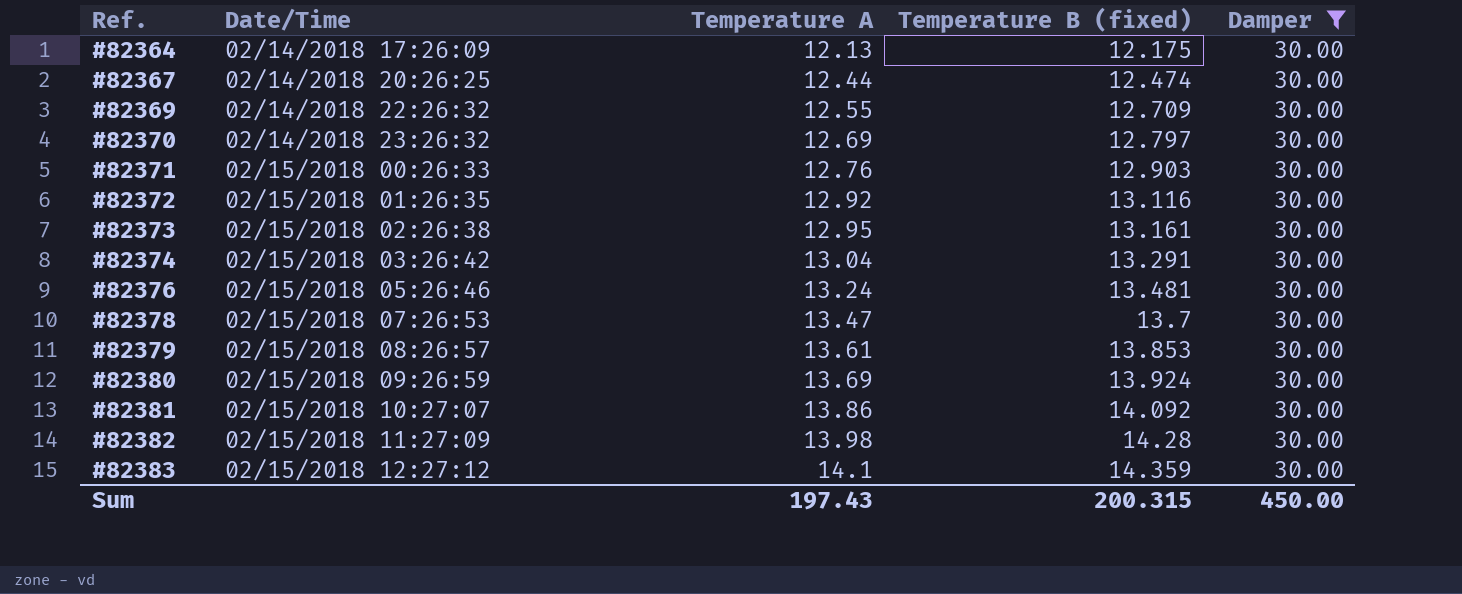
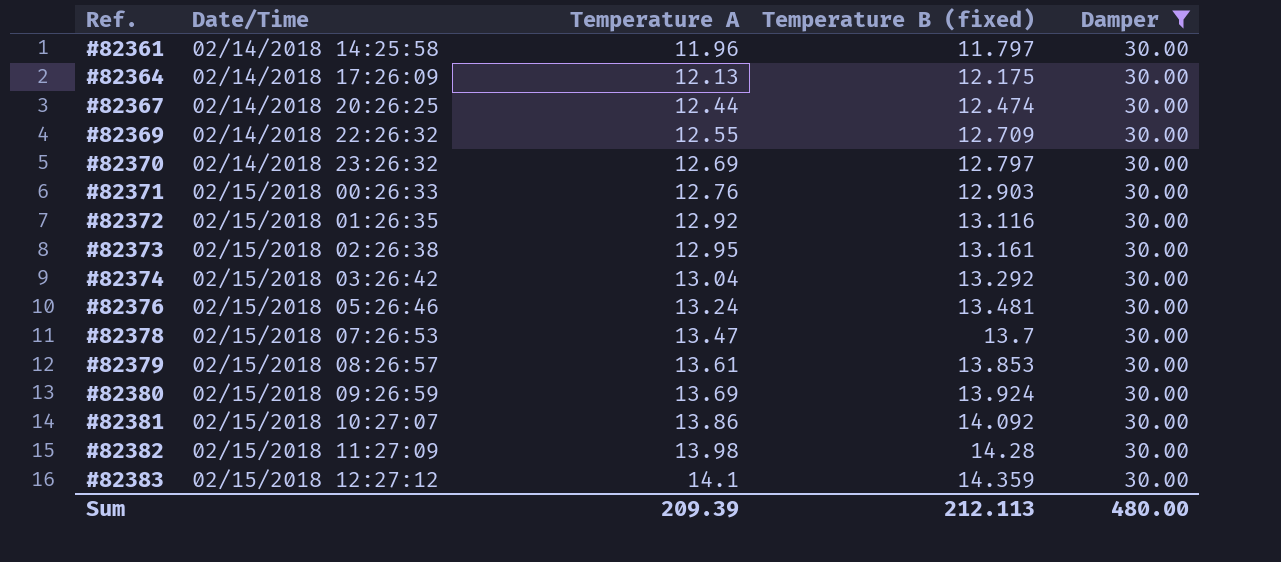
row #82361: none -> 02/14/2018 14:25:58 | 11.96 | 11.797 | 30.00
#82374 | Temperature B (fixed): 13.291 -> 13.292
Sum | Temperature A: 197.43 -> 209.39
Sum | Temperature B (fixed): 200.315 -> 212.113
Sum | Damper: 450.00 -> 480.00

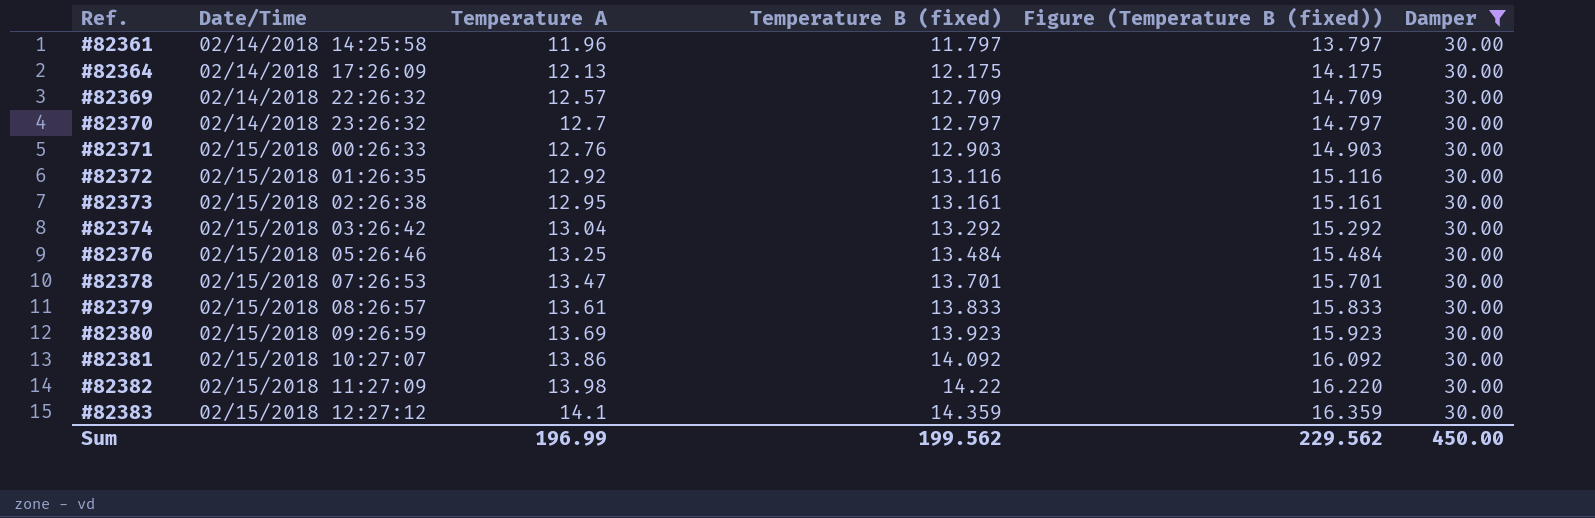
column Figure (Temperature B (fixed)) | formula: none -> [Temperature B (fixed)] + 2
row #82367: 02/14/2018 20:26:25 | 12.44 | 12.474 | 30.00 -> none
#82369 | Temperature A: 12.55 -> 12.57
#82370 | Temperature A: 12.69 -> 12.7
#82376 | Temperature A: 13.24 -> 13.25
#82376 | Temperature B (fixed): 13.481 -> 13.484
#82378 | Temperature B (fixed): 13.7 -> 13.701
#82379 | Temperature B (fixed): 13.853 -> 13.833
#82380 | Temperature B (fixed): 13.924 -> 13.923
#82382 | Temperature B (fixed): 14.28 -> 14.22
Sum | Temperature A: 209.39 -> 196.99
Sum | Temperature B (fixed): 212.113 -> 199.562
Sum | Damper: 480.00 -> 450.00

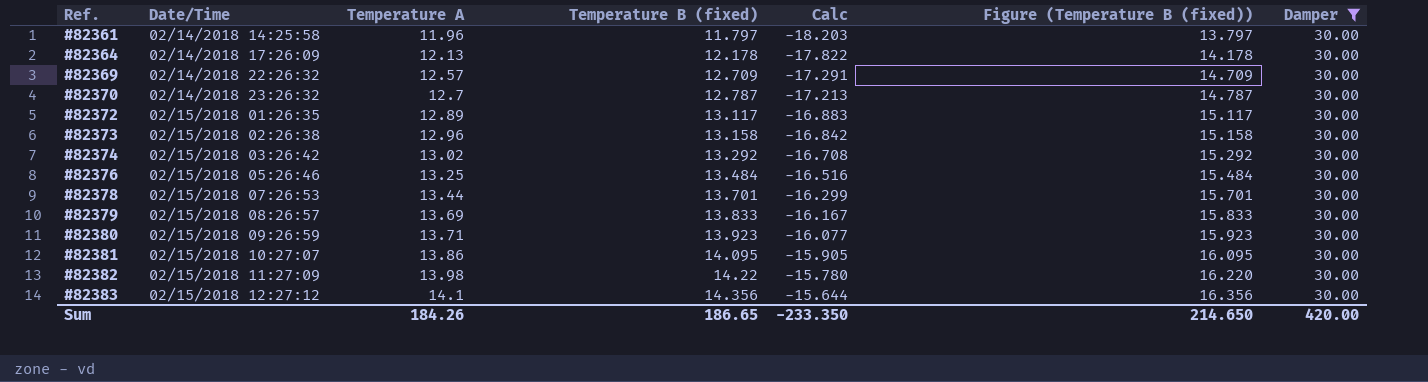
column Calc | formula: none -> [Temperature B (fixed)] - [Damper]
row #82371: 02/15/2018 00:26:33 | 12.76 | 12.903 | 14.903 | 30.00 -> none
#82364 | Temperature B (fixed): 12.175 -> 12.178
#82364 | Figure (Temperature B (fixed)): 14.175 -> 14.178
#82370 | Temperature B (fixed): 12.797 -> 12.787
#82370 | Figure (Temperature B (fixed)): 14.797 -> 14.787
#82372 | Temperature A: 12.92 -> 12.89
#82372 | Temperature B (fixed): 13.116 -> 13.117
#82372 | Figure (Temperature B (fixed)): 15.116 -> 15.117
#82373 | Temperature A: 12.95 -> 12.96
#82373 | Temperature B (fixed): 13.161 -> 13.158
#82373 | Figure (Temperature B (fixed)): 15.161 -> 15.158
#82374 | Temperature A: 13.04 -> 13.02
#82378 | Temperature A: 13.47 -> 13.44
#82379 | Temperature A: 13.61 -> 13.69
#82380 | Temperature A: 13.69 -> 13.71
#82381 | Temperature B (fixed): 14.092 -> 14.095
#82381 | Figure (Temperature B (fixed)): 16.092 -> 16.095
#82383 | Temperature B (fixed): 14.359 -> 14.356
#82383 | Figure (Temperature B (fixed)): 16.359 -> 16.356
Sum | Temperature A: 196.99 -> 184.26
Sum | Temperature B (fixed): 199.562 -> 186.65
Sum | Figure (Temperature B (fixed)): 229.562 -> 214.650
Sum | Damper: 450.00 -> 420.00

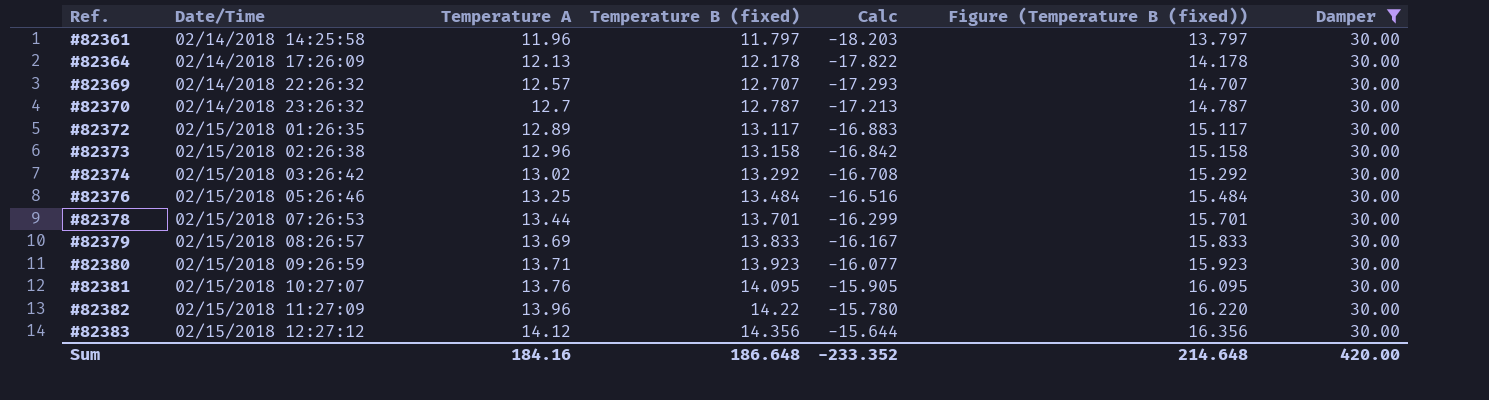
#82369 | Temperature B (fixed): 12.709 -> 12.707
#82369 | Calc: -17.291 -> -17.293
#82369 | Figure (Temperature B (fixed)): 14.709 -> 14.707
#82381 | Temperature A: 13.86 -> 13.76
#82382 | Temperature A: 13.98 -> 13.96
#82383 | Temperature A: 14.1 -> 14.12
Sum | Temperature A: 184.26 -> 184.16
Sum | Temperature B (fixed): 186.65 -> 186.648
Sum | Calc: -233.350 -> -233.352
Sum | Figure (Temperature B (fixed)): 214.650 -> 214.648

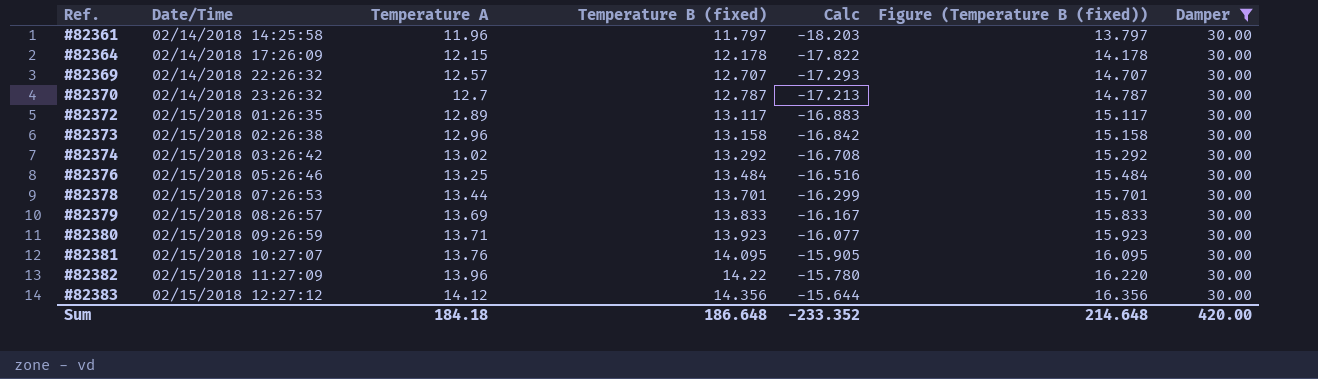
#82364 | Temperature A: 12.13 -> 12.15
Sum | Temperature A: 184.16 -> 184.18

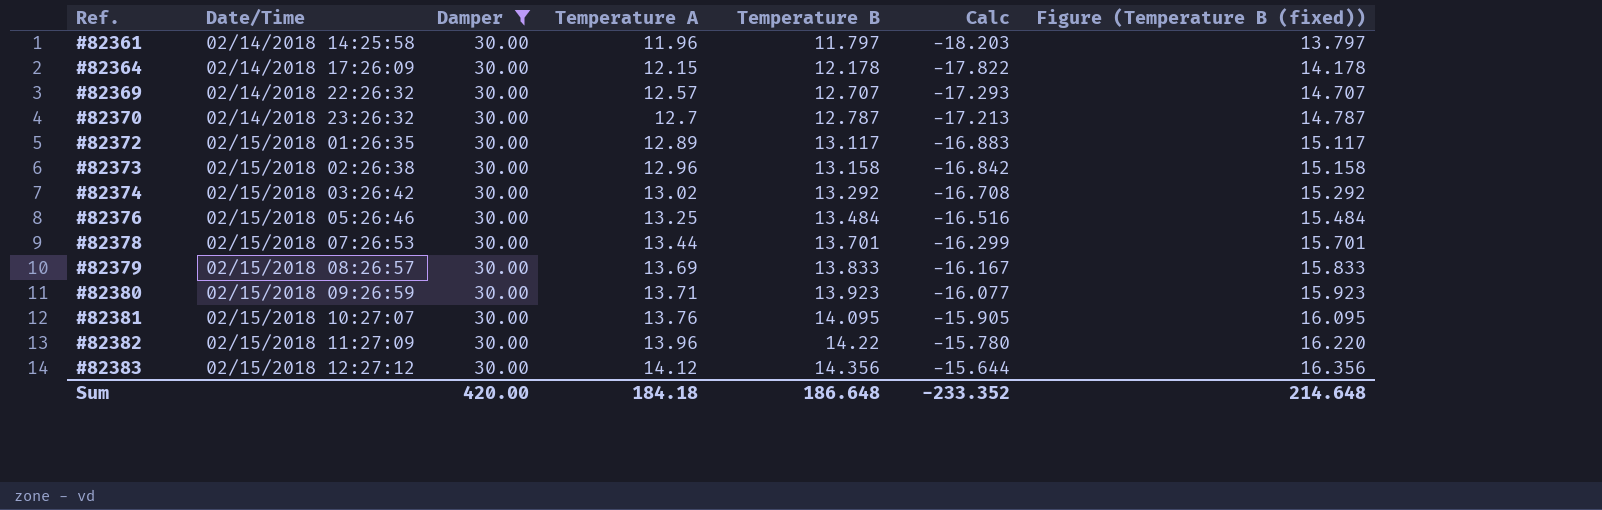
column Damper | position: 7 -> 3
column name: Temperature B (fixed) -> Temperature B

